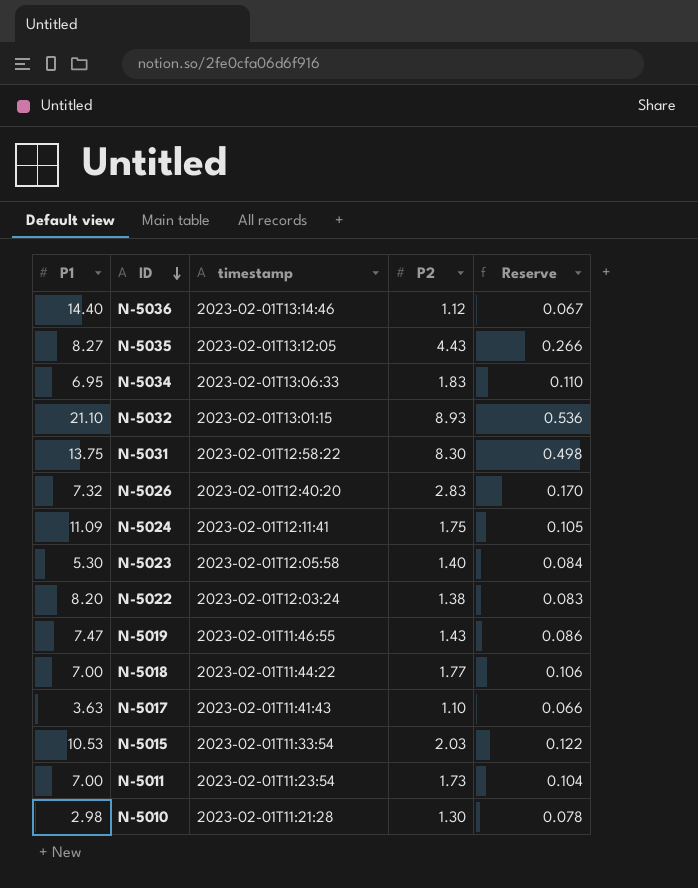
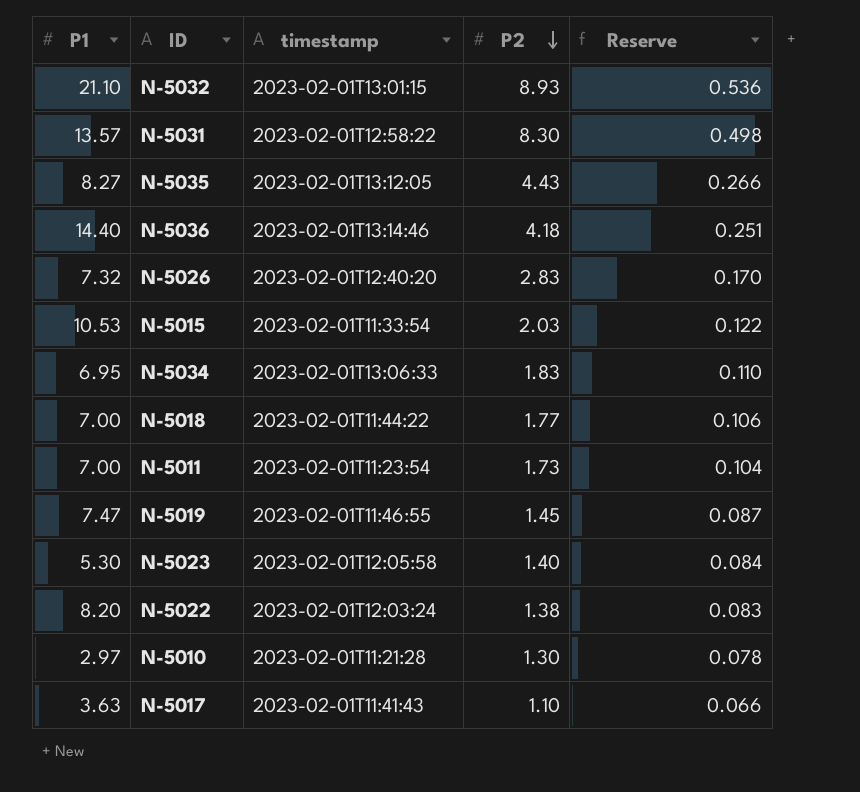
row order: ID descending -> P2 descending
row N-5024: 11.09 | 2023-02-01T12:11:41 | 1.75 | 0.105 -> none
N-5031 | P1: 13.75 -> 13.57
N-5036 | P2: 1.12 -> 4.18
N-5036 | Reserve: 0.067 -> 0.251
N-5019 | P2: 1.43 -> 1.45
N-5019 | Reserve: 0.086 -> 0.087
N-5010 | P1: 2.98 -> 2.97

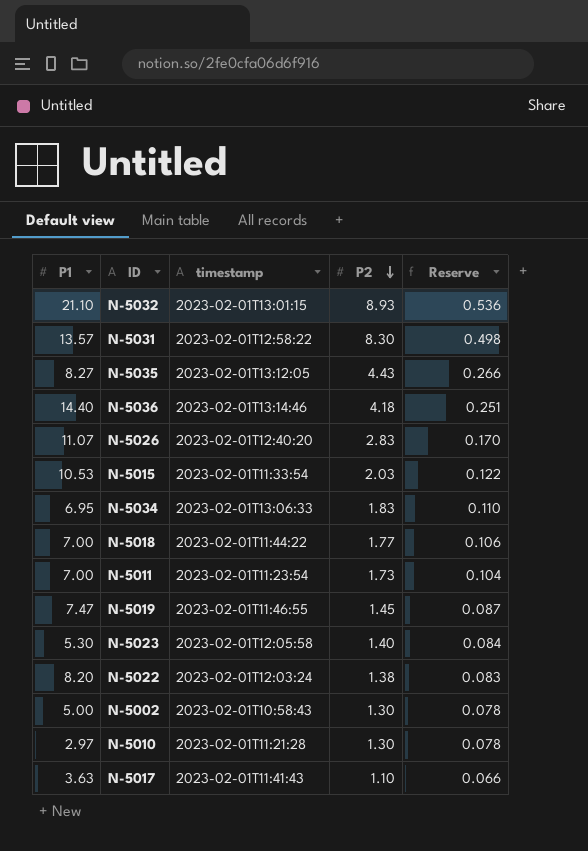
N-5026 | P1: 7.32 -> 11.07
row N-5002: none -> 5.00 | 2023-02-01T10:58:43 | 1.30 | 0.078

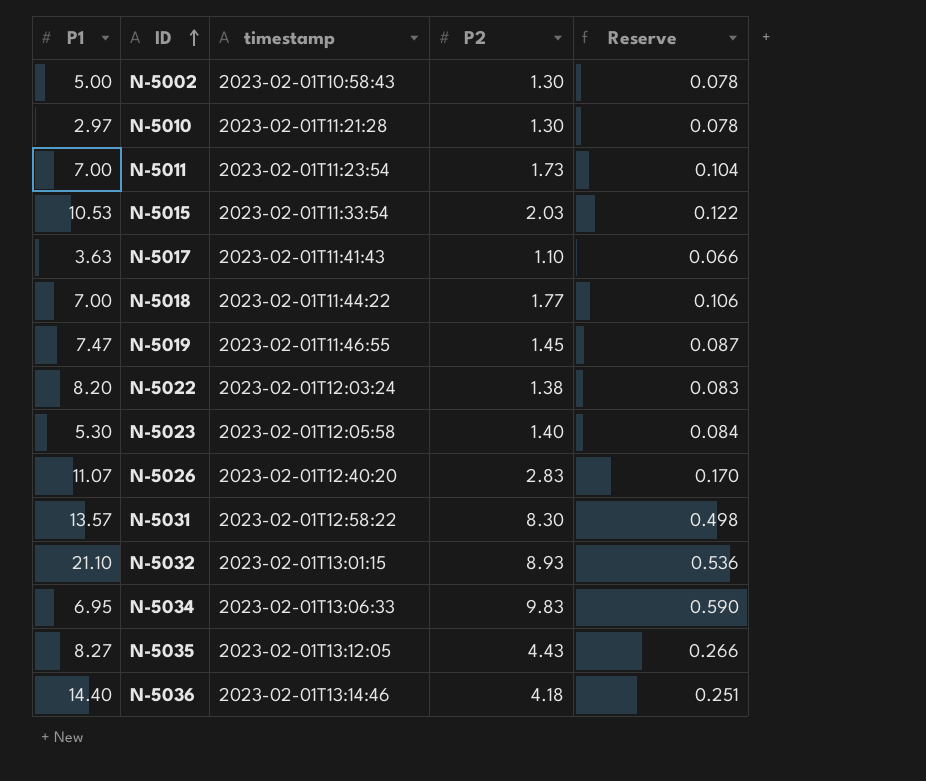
row order: P2 descending -> ID ascending
N-5034 | P2: 1.83 -> 9.83
N-5034 | Reserve: 0.110 -> 0.590

